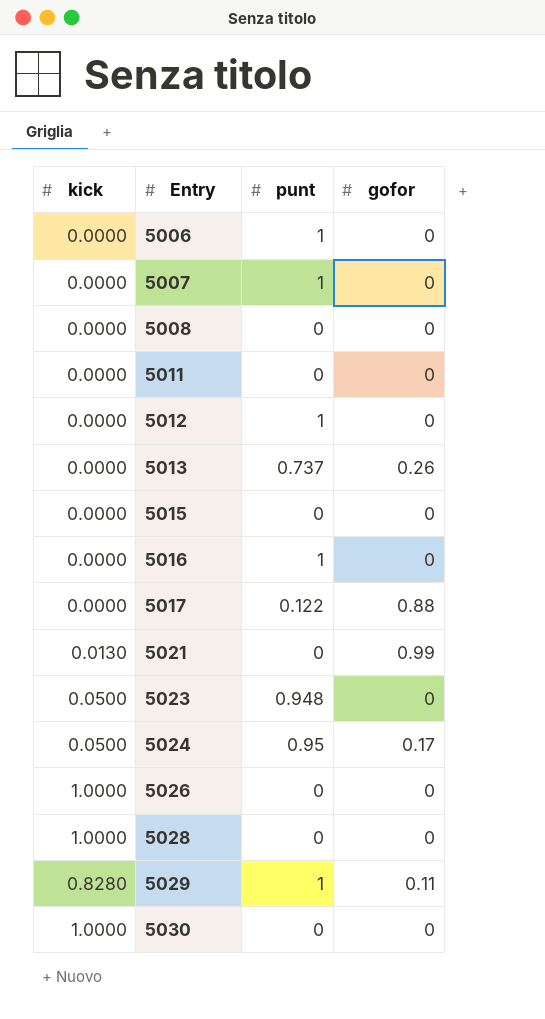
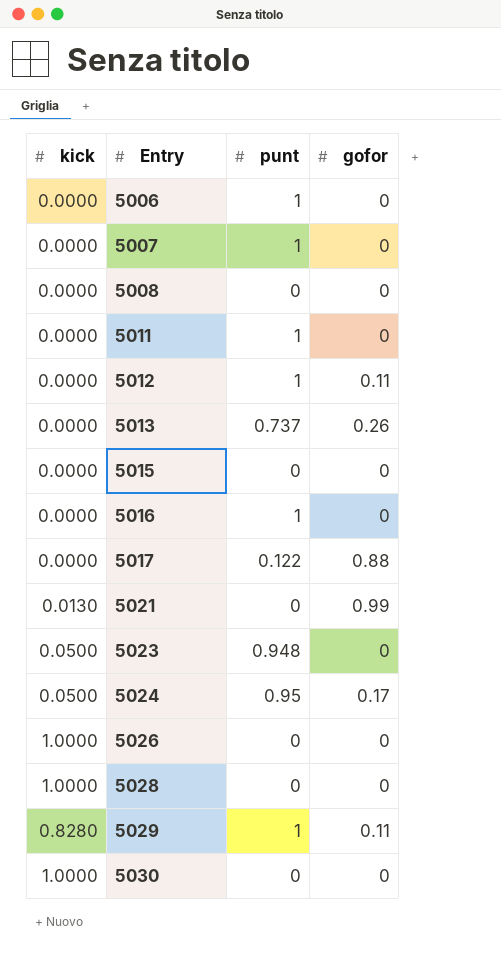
5011 | punt: 0 -> 1
5012 | gofor: 0 -> 0.11

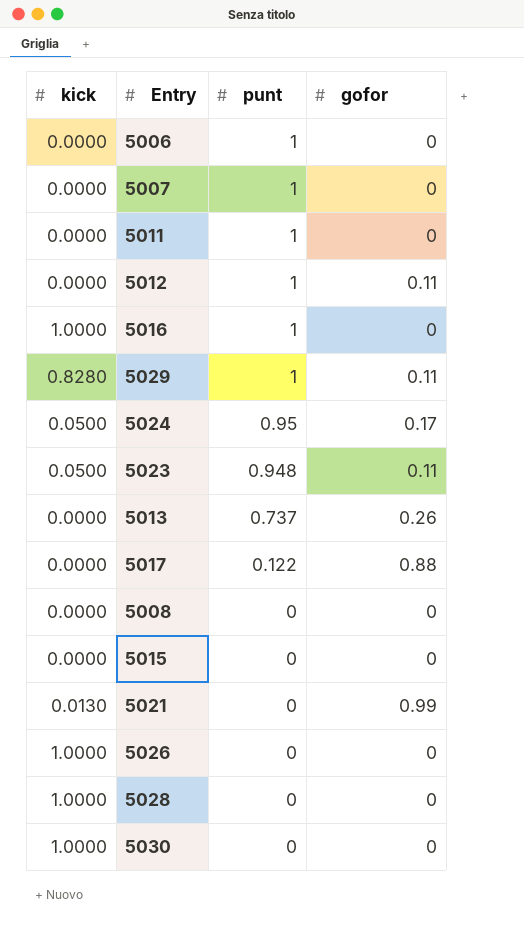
row order: Entry ascending -> punt descending
5016 | kick: 0.0000 -> 1.0000
5023 | gofor: 0 -> 0.11

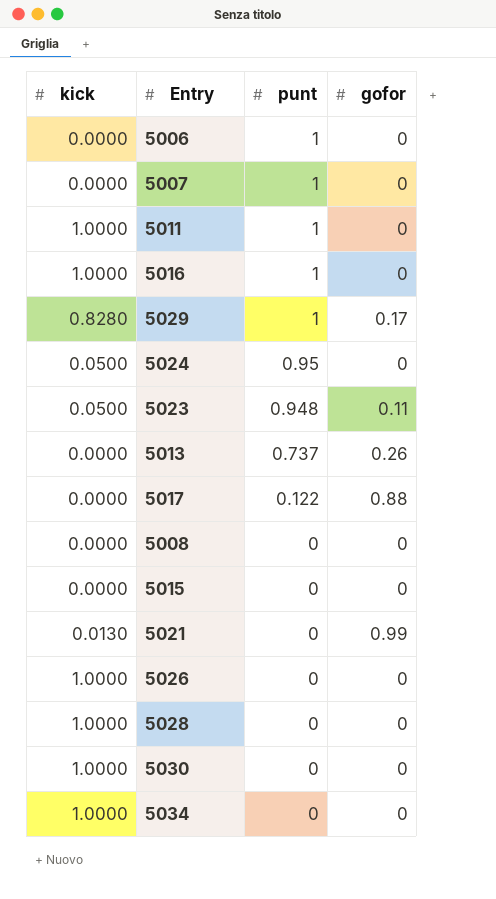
row 5012: 0.0000 | 1 | 0.11 -> none
5011 | kick: 0.0000 -> 1.0000
5029 | gofor: 0.11 -> 0.17
5024 | gofor: 0.17 -> 0
row 5034: none -> 1.0000 | 0 | 0

